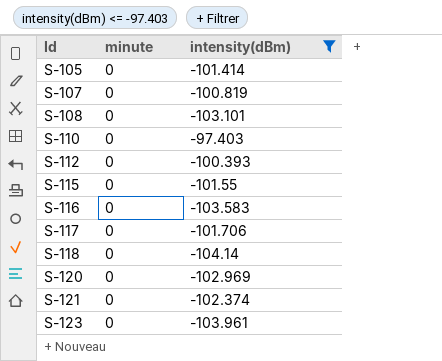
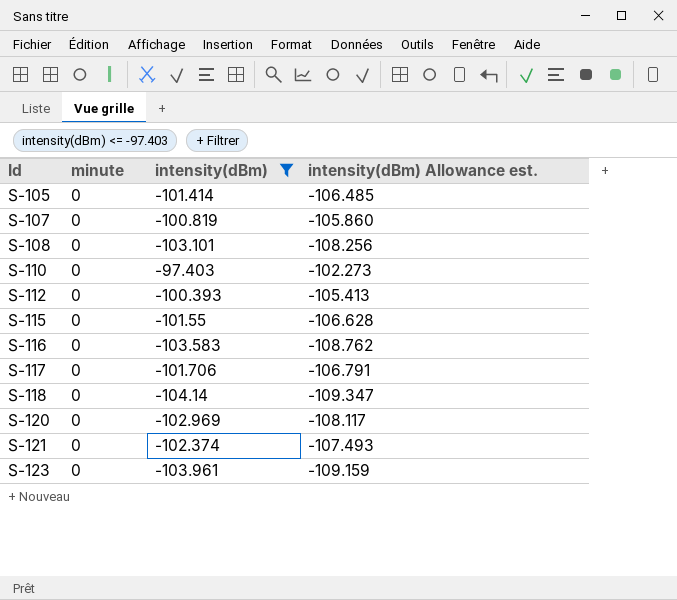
column intensity(dBm) Allowance est. | formula: none -> [intensity(dBm)] * 1.05

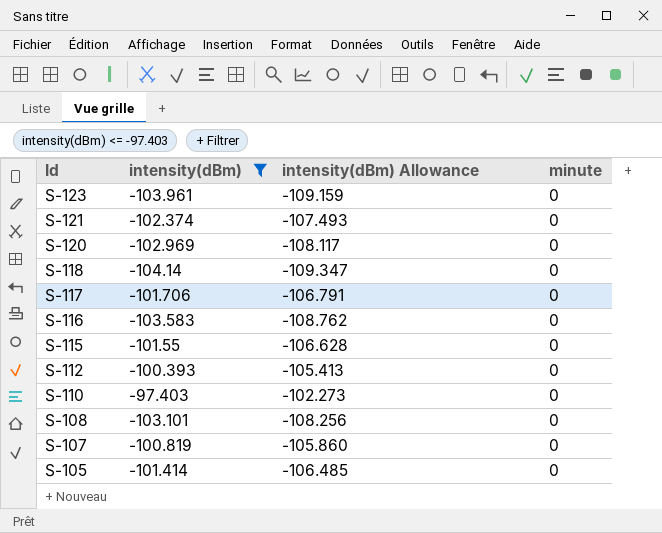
row order: Id ascending -> Id descending
column name: intensity(dBm) Allowance est. -> intensity(dBm) Allowance
column minute | position: 2 -> 4

